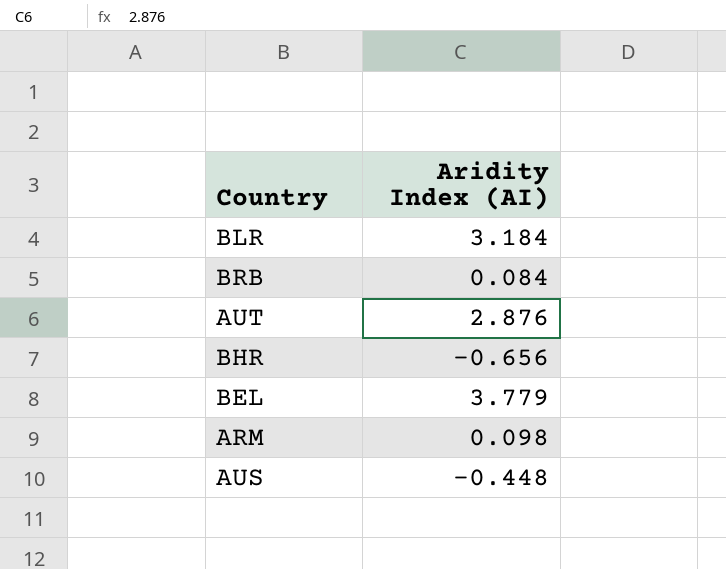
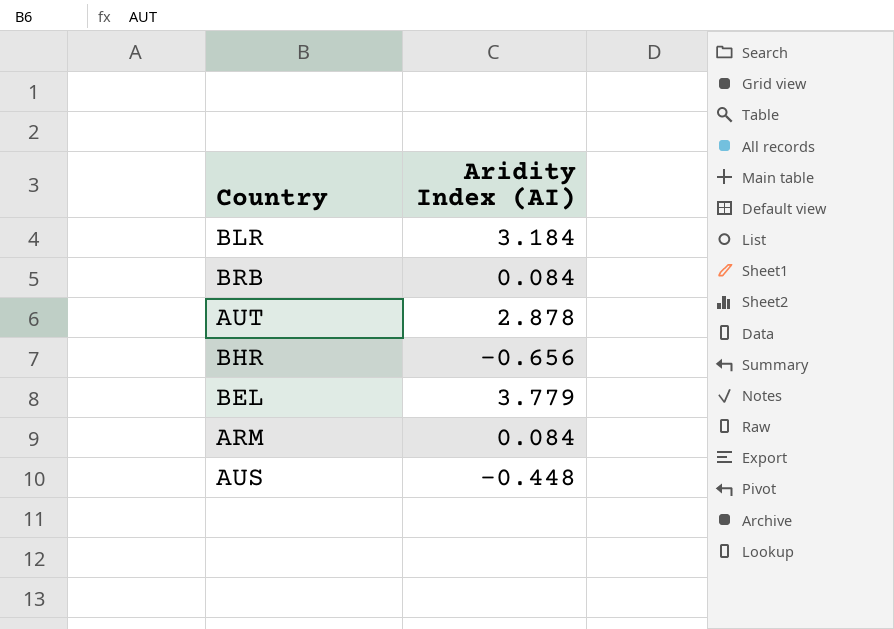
AUT | Aridity Index (AI): 2.876 -> 2.878
ARM | Aridity Index (AI): 0.098 -> 0.084

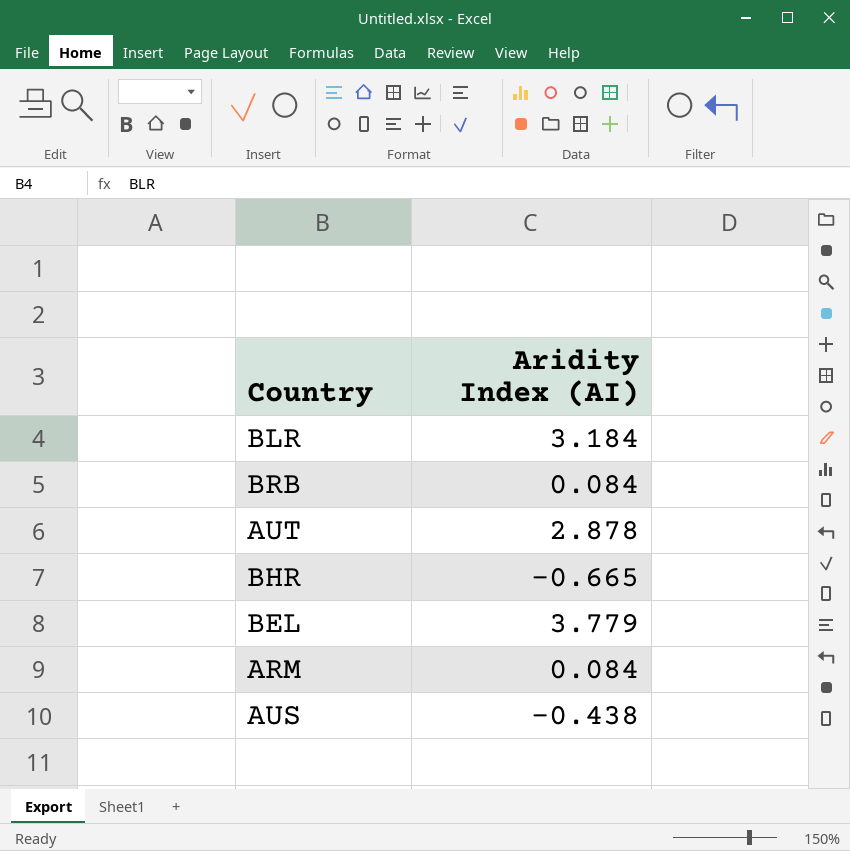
BHR | Aridity Index (AI): -0.656 -> -0.665
AUS | Aridity Index (AI): -0.448 -> -0.438

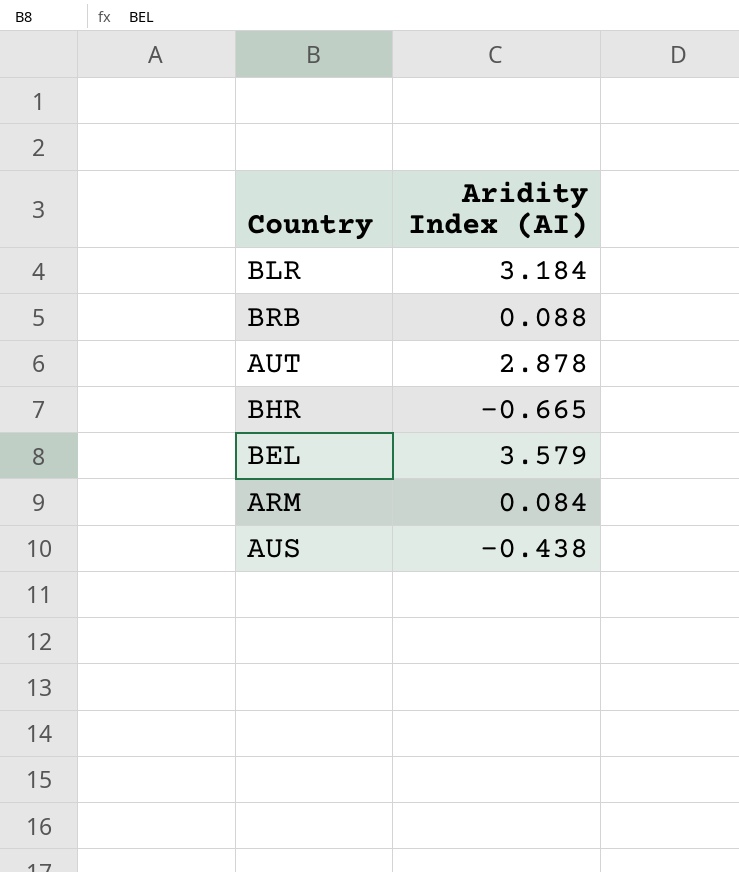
BRB | Aridity Index (AI): 0.084 -> 0.088
BEL | Aridity Index (AI): 3.779 -> 3.579

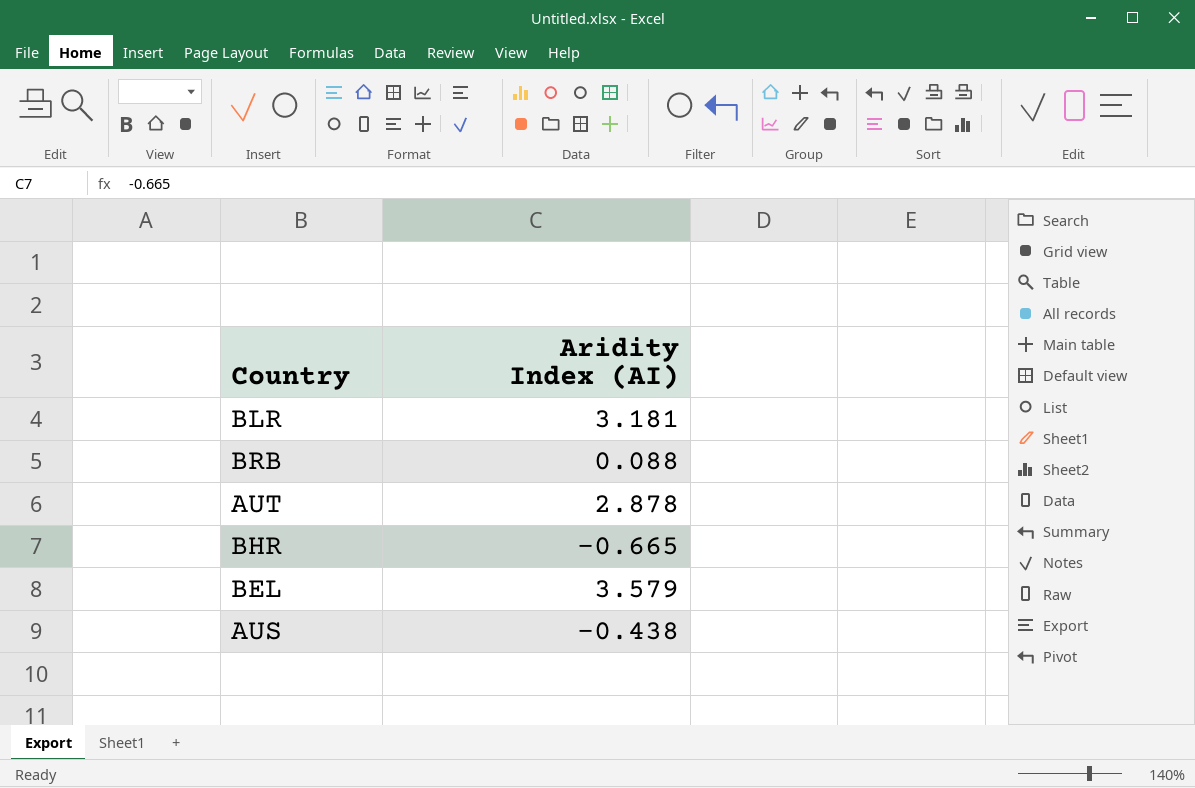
row ARM: 0.084 -> none
BLR | Aridity Index (AI): 3.184 -> 3.181

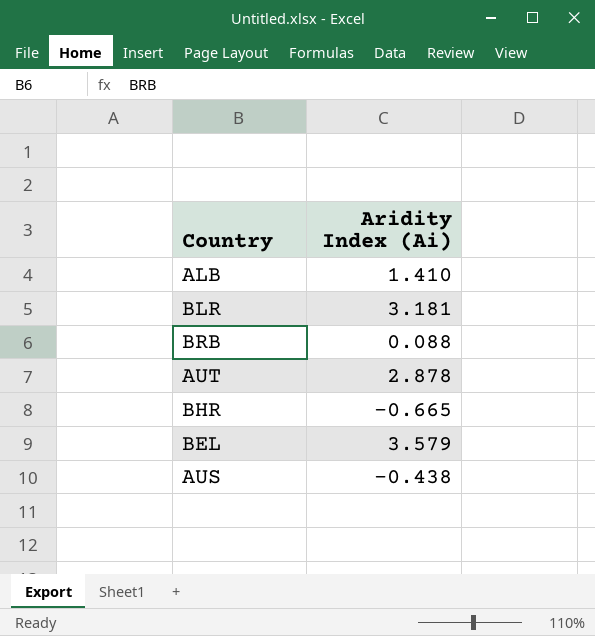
column name: Aridity Index (AI) -> Aridity Index (Ai)
row ALB: none -> 1.410

